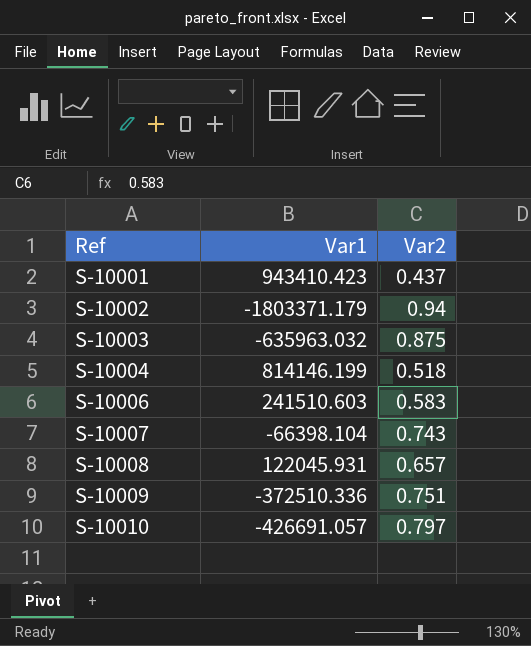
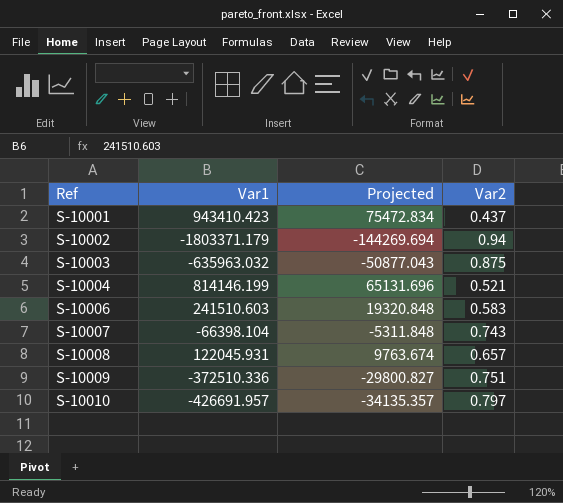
column Projected | formula: none -> [Var1] * 0.08
S-10004 | Var2: 0.518 -> 0.521
S-10010 | Var1: -426691.057 -> -426691.957

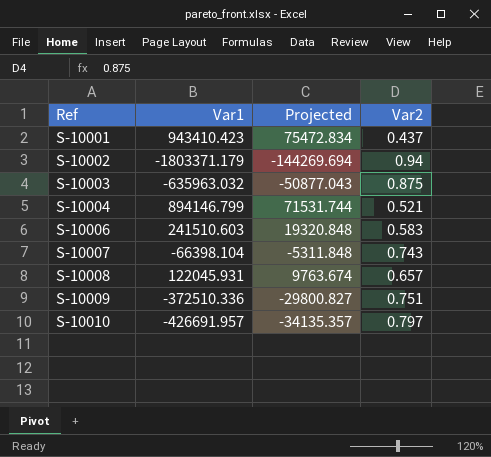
S-10004 | Var1: 814146.199 -> 894146.799
S-10004 | Projected: 65131.696 -> 71531.744

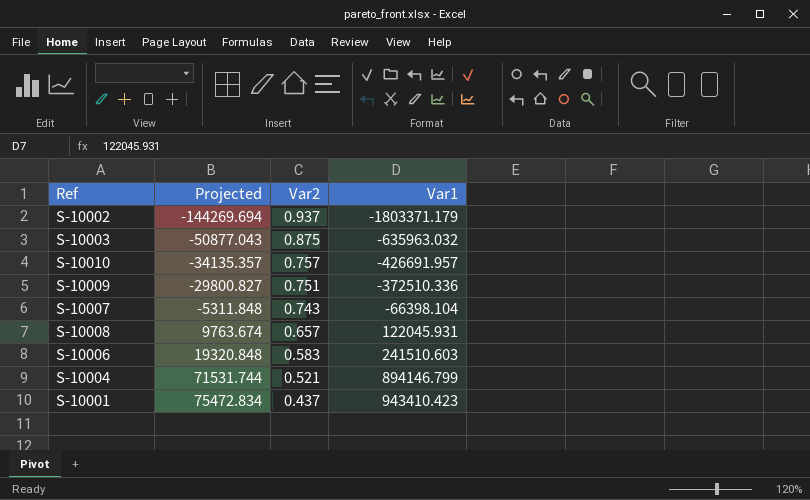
row order: Ref ascending -> Projected ascending
column Var1 | position: 2 -> 4
S-10002 | Var2: 0.94 -> 0.937
S-10010 | Var2: 0.797 -> 0.757

